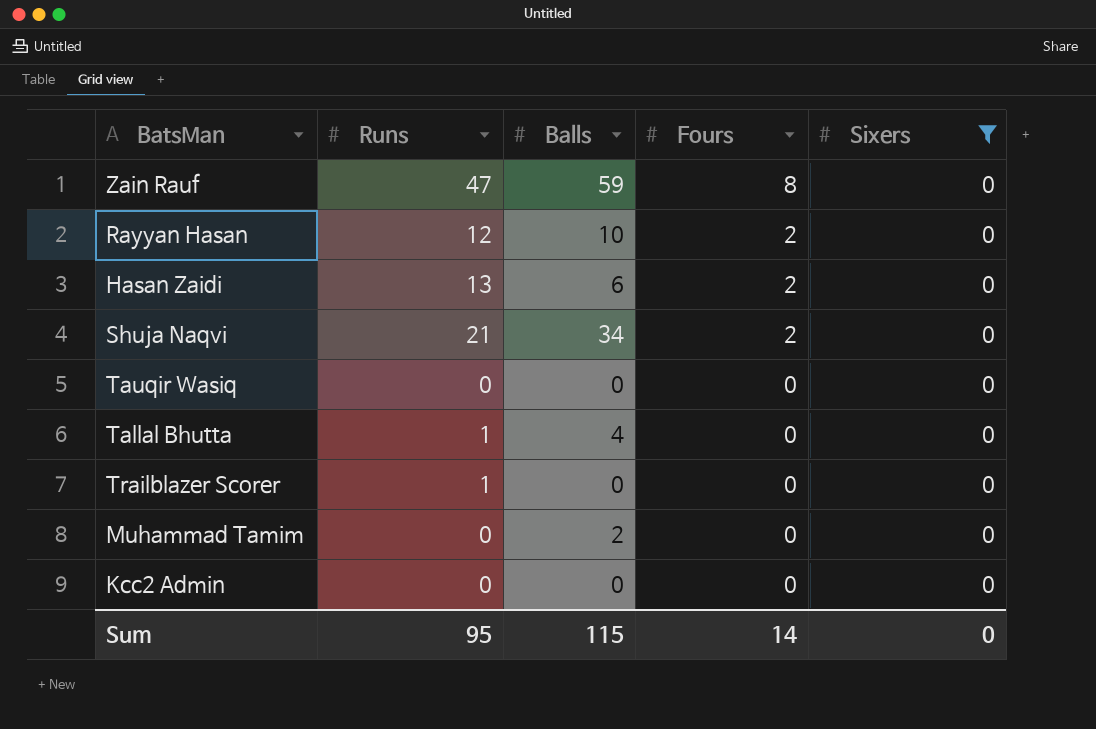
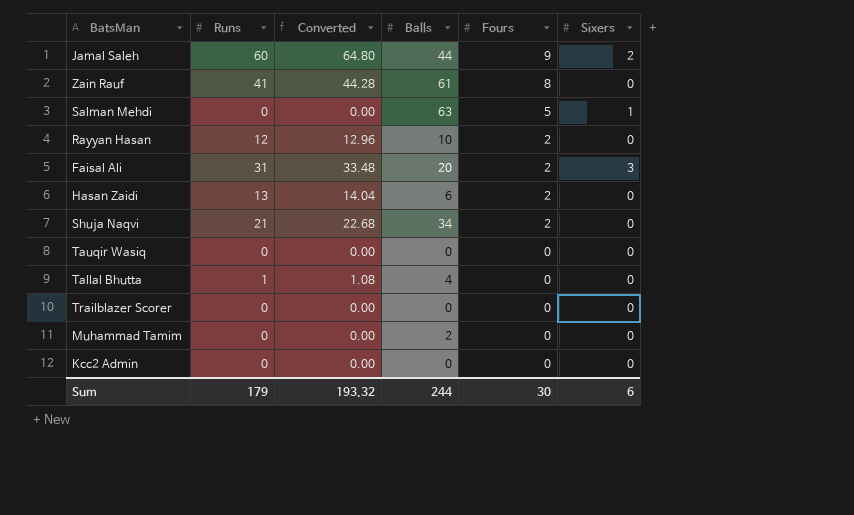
filter: Sixers = 0 -> none
column Converted | formula: none -> [Runs] * 1.08
Zain Rauf | Runs: 47 -> 41
Zain Rauf | Balls: 59 -> 61
Trailblazer Scorer | Runs: 1 -> 0
Sum | Runs: 95 -> 179
Sum | Balls: 115 -> 244
Sum | Fours: 14 -> 30
Sum | Sixers: 0 -> 6

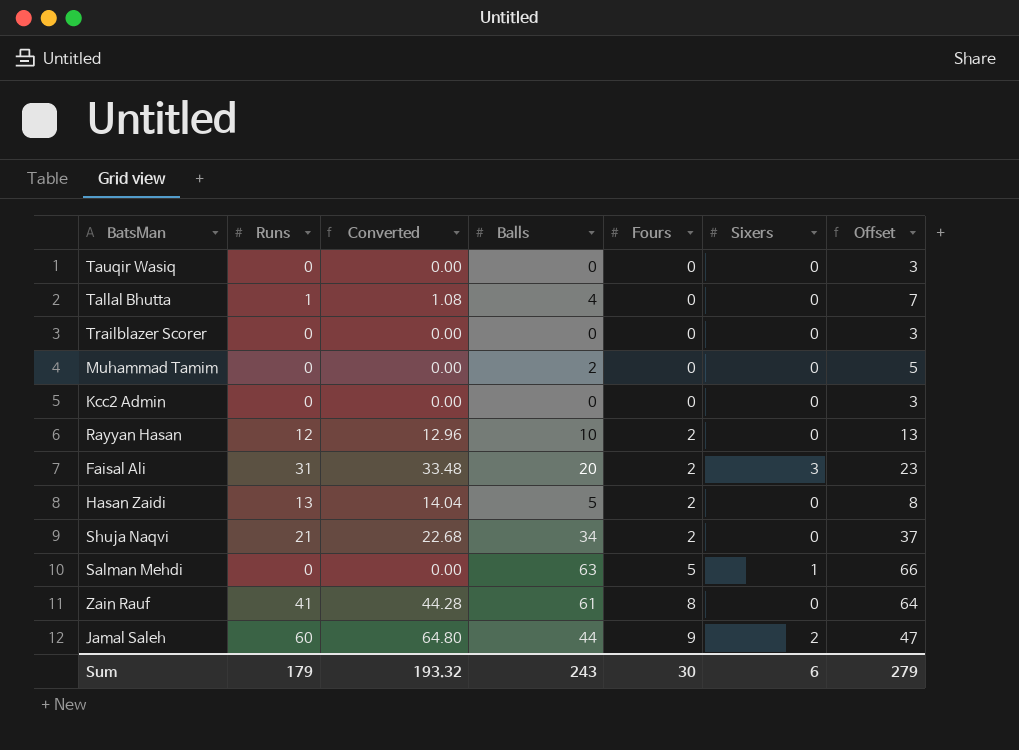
row order: Fours descending -> Fours ascending
column Offset | formula: none -> [Balls] + 3
Hasan Zaidi | Balls: 6 -> 5
Sum | Balls: 244 -> 243

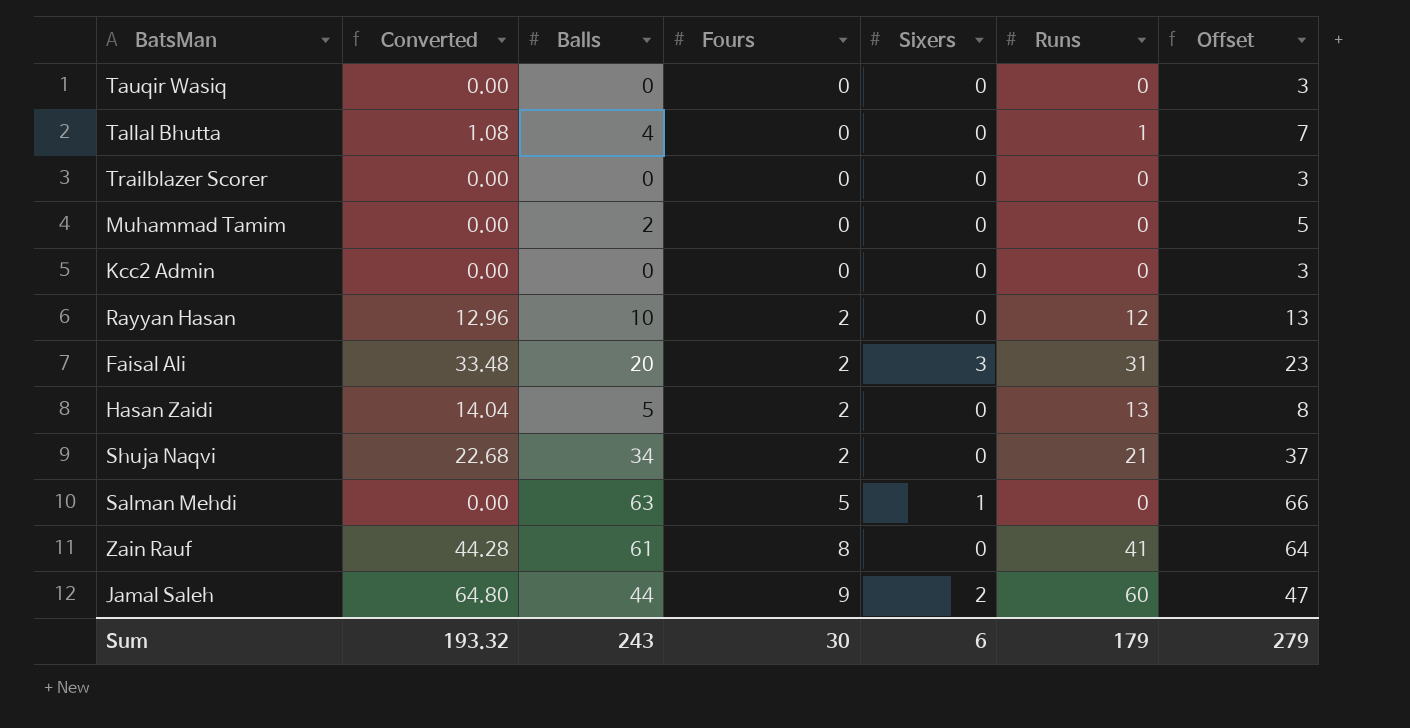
column Runs | position: 2 -> 6

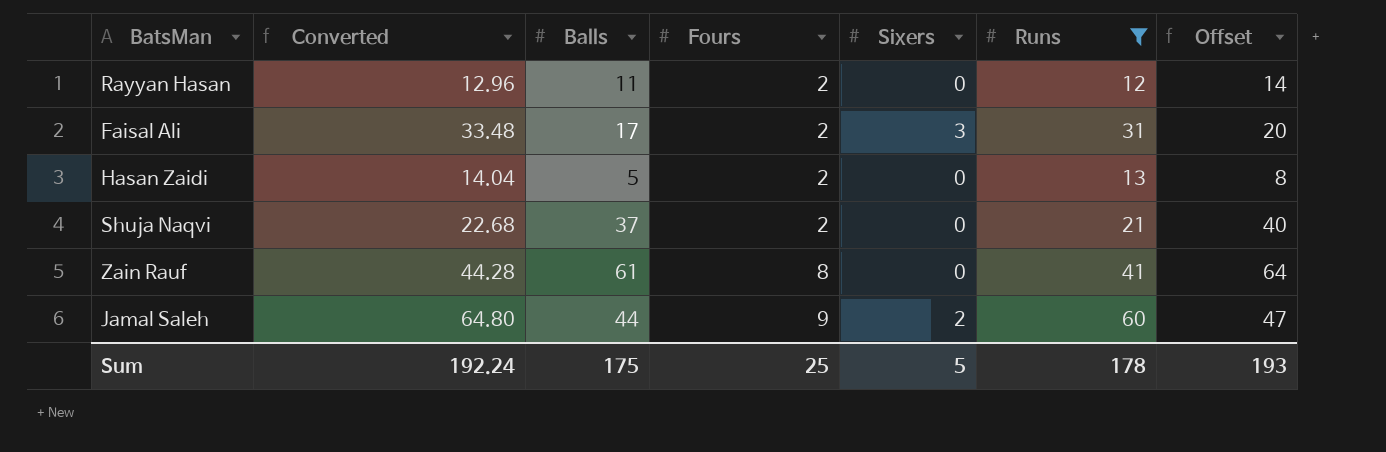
filter: none -> Runs >= 12
Rayyan Hasan | Balls: 10 -> 11
Rayyan Hasan | Offset: 13 -> 14
Faisal Ali | Balls: 20 -> 17
Faisal Ali | Offset: 23 -> 20
Shuja Naqvi | Balls: 34 -> 37
Shuja Naqvi | Offset: 37 -> 40
Sum | Converted: 193.32 -> 192.24
Sum | Balls: 243 -> 175
Sum | Fours: 30 -> 25
Sum | Sixers: 6 -> 5
Sum | Runs: 179 -> 178
Sum | Offset: 279 -> 193

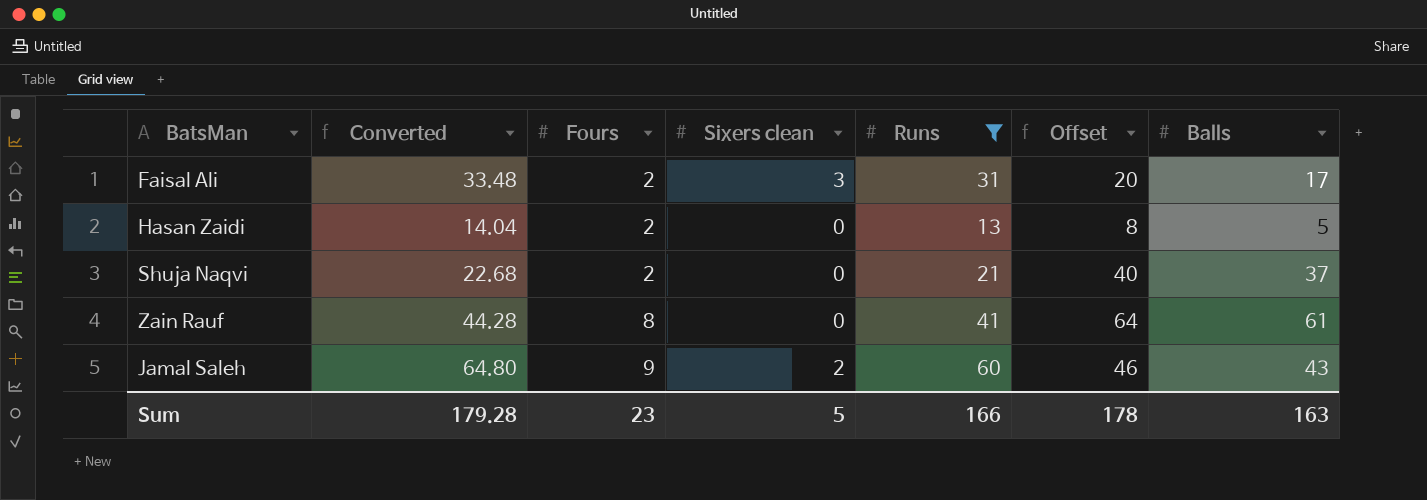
column name: Sixers -> Sixers clean
column Balls | position: 3 -> 7
row Rayyan Hasan: 12.96 | 11 | 2 | 0 | 12 | 14 -> none
Jamal Saleh | Offset: 47 -> 46
Jamal Saleh | Balls: 44 -> 43
Sum | Converted: 192.24 -> 179.28
Sum | Fours: 25 -> 23
Sum | Runs: 178 -> 166
Sum | Offset: 193 -> 178
Sum | Balls: 175 -> 163

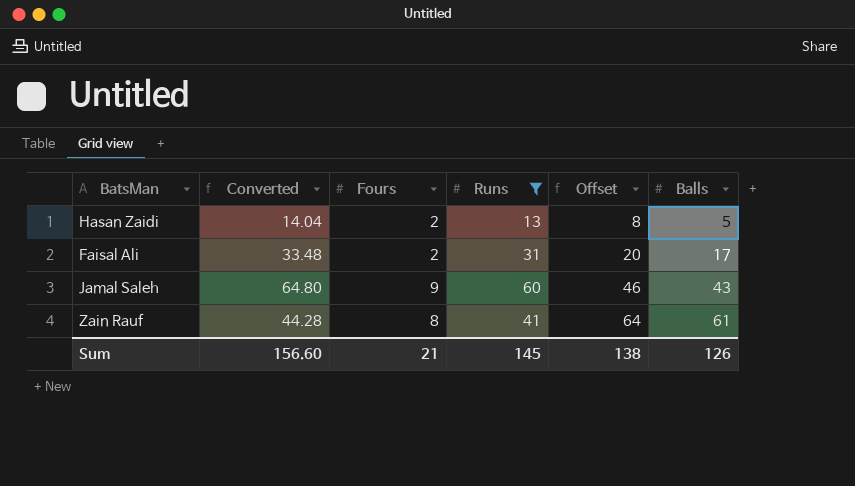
row order: Fours ascending -> Offset ascending
column Sixers clean | position: 4 -> none
row Shuja Naqvi: 22.68 | 2 | 0 | 21 | 40 | 37 -> none
Sum | Converted: 179.28 -> 156.60
Sum | Fours: 23 -> 21
Sum | Runs: 166 -> 145
Sum | Offset: 178 -> 138
Sum | Balls: 163 -> 126

